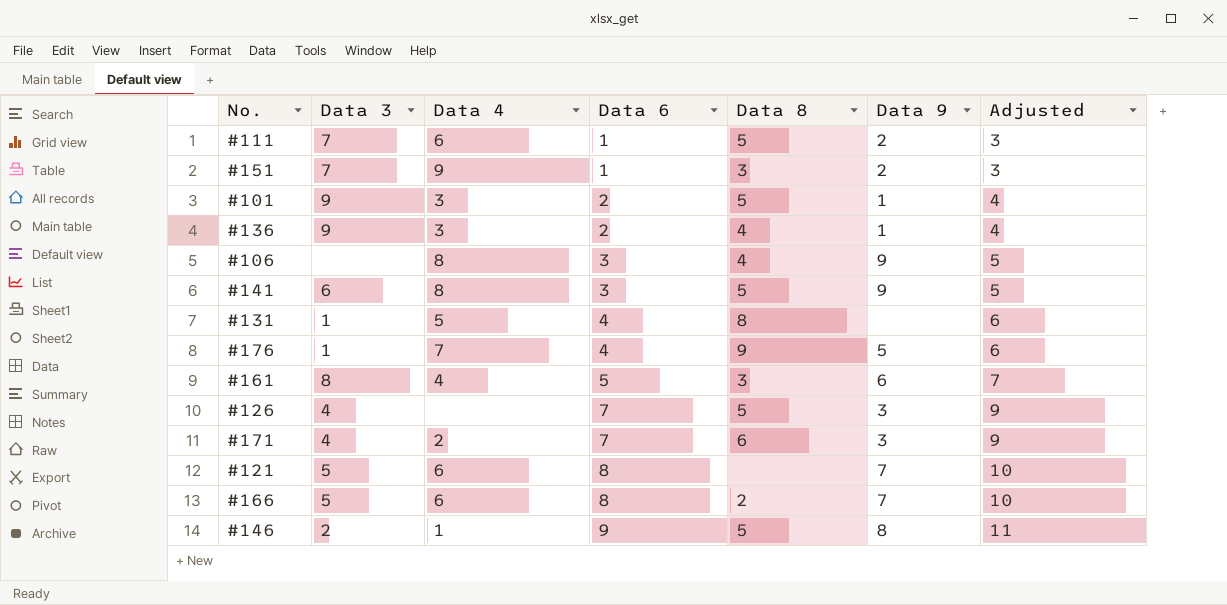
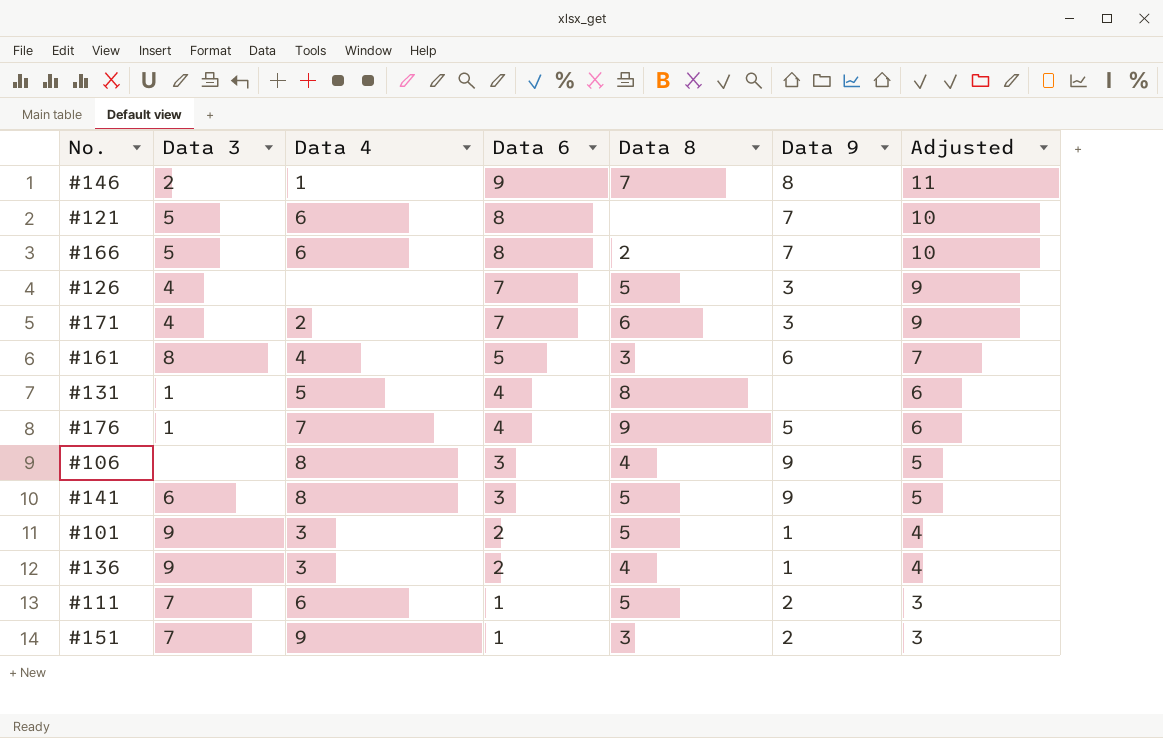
row order: Data 6 ascending -> Data 6 descending
#146 | Data 8: 5 -> 7

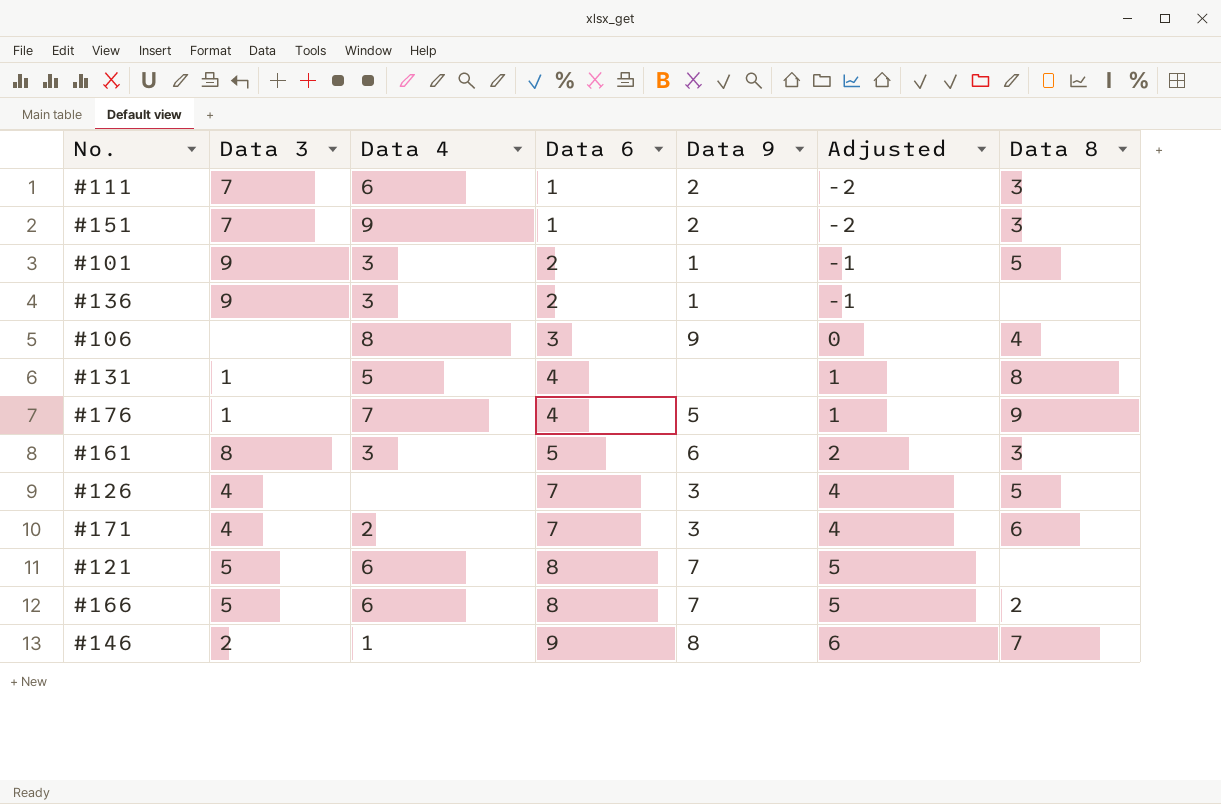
row order: Data 6 descending -> Data 6 ascending
column Adjusted | formula: [Data 6] + 2 -> [Data 6] - 3
column Data 8 | position: 5 -> 7
row #141: 6 | 8 | 3 | 5 | 9 | 5 -> none
#111 | Data 8: 5 -> 3
#136 | Data 8: 4 -> none
#161 | Data 4: 4 -> 3

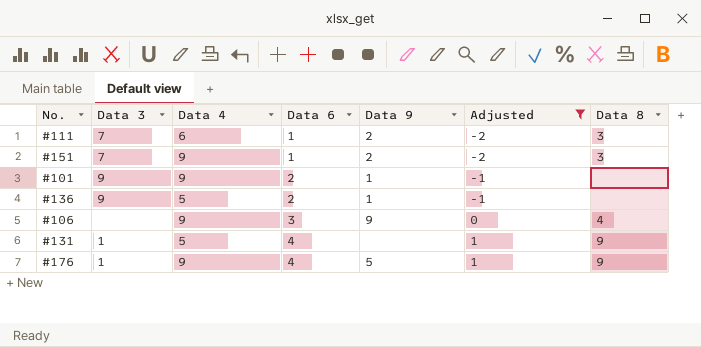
filter: none -> Adjusted <= 1
#101 | Data 4: 3 -> 9
#101 | Data 8: 5 -> none
#136 | Data 4: 3 -> 5
#106 | Data 4: 8 -> 9
#131 | Data 8: 8 -> 9
#176 | Data 4: 7 -> 9

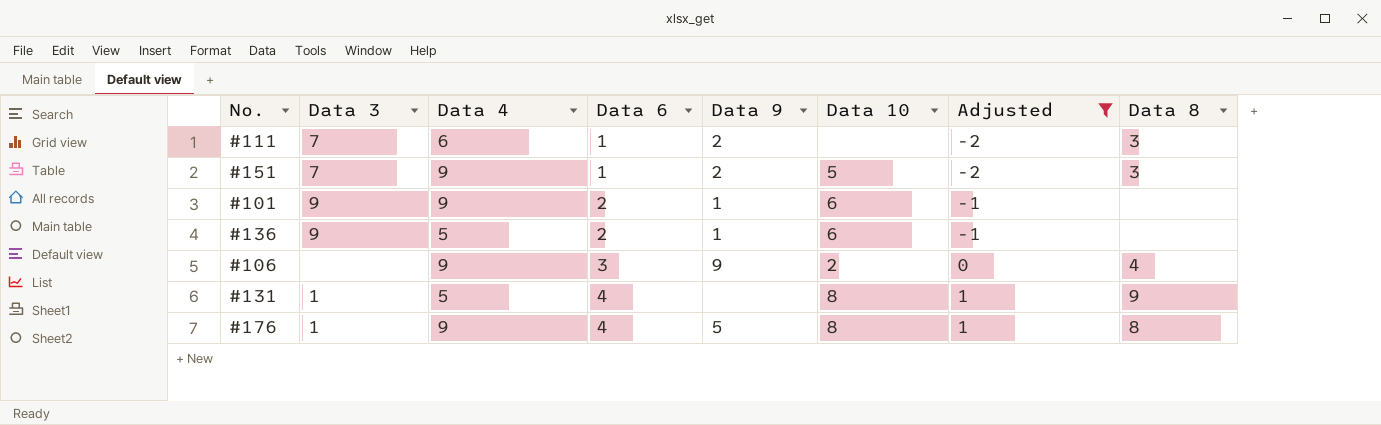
column Data 10 | position: none -> 6
#176 | Data 8: 9 -> 8

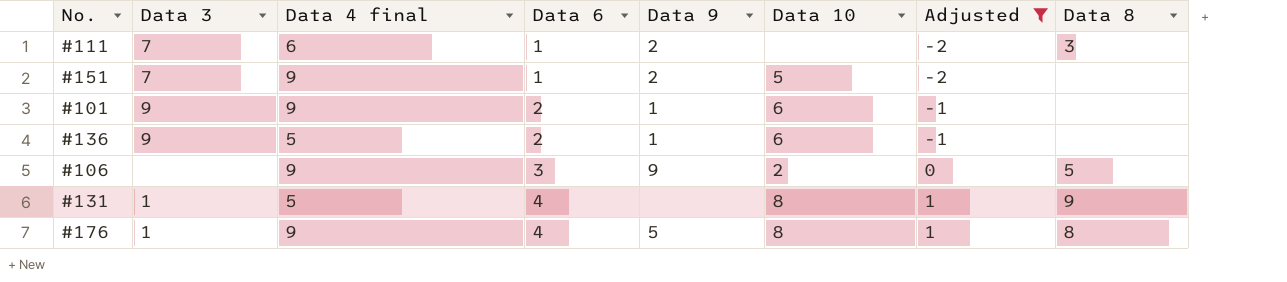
column name: Data 4 -> Data 4 final
#151 | Data 8: 3 -> none
#106 | Data 8: 4 -> 5

